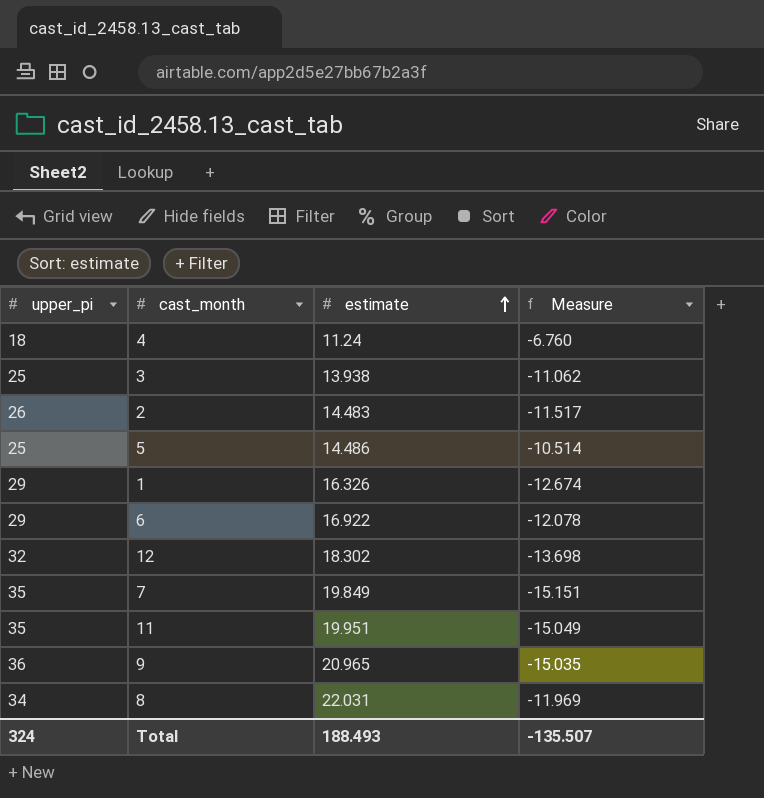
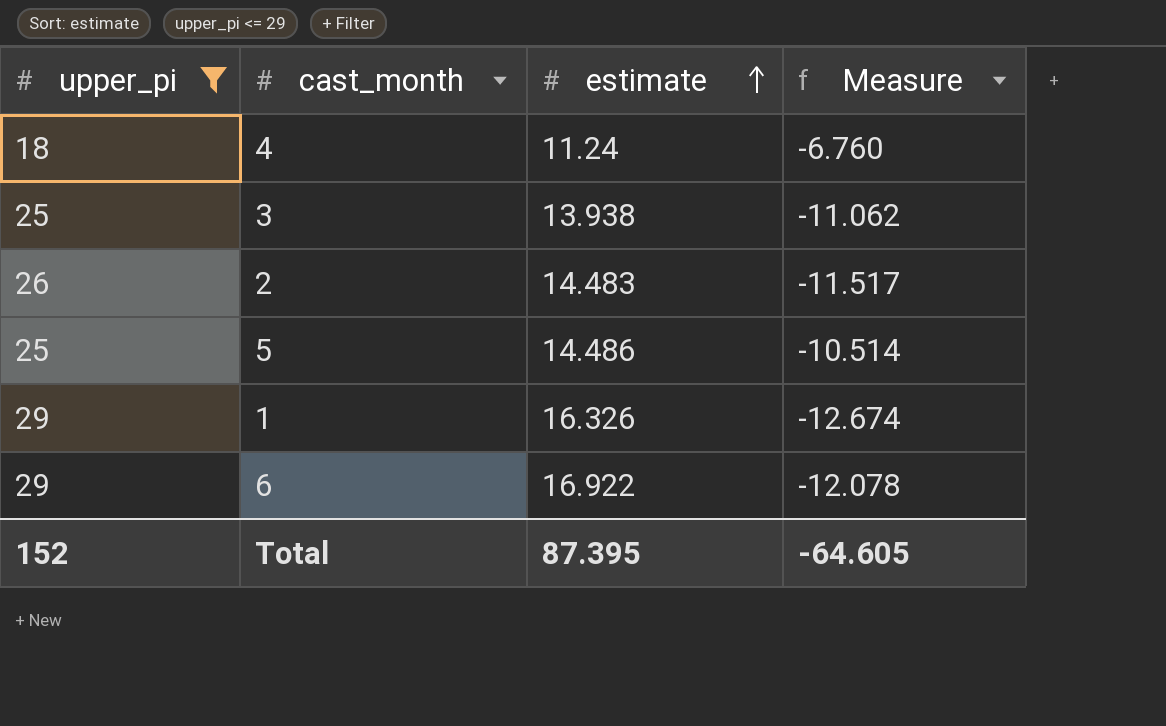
filter: none -> upper_pi <= 29
Total | upper_pi: 324 -> 152
Total | estimate: 188.493 -> 87.395
Total | Measure: -135.507 -> -64.605

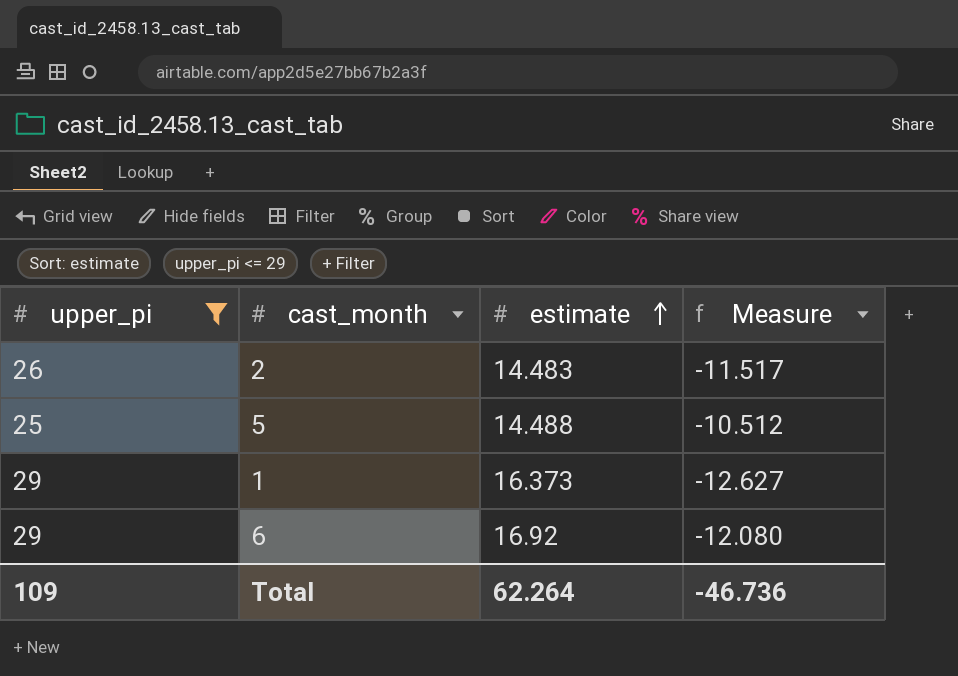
row 4: 18 | 11.24 | -6.760 -> none
row 3: 25 | 13.938 | -11.062 -> none
5 | estimate: 14.486 -> 14.488
5 | Measure: -10.514 -> -10.512
1 | estimate: 16.326 -> 16.373
1 | Measure: -12.674 -> -12.627
6 | estimate: 16.922 -> 16.92
6 | Measure: -12.078 -> -12.080
Total | upper_pi: 152 -> 109
Total | estimate: 87.395 -> 62.264
Total | Measure: -64.605 -> -46.736

